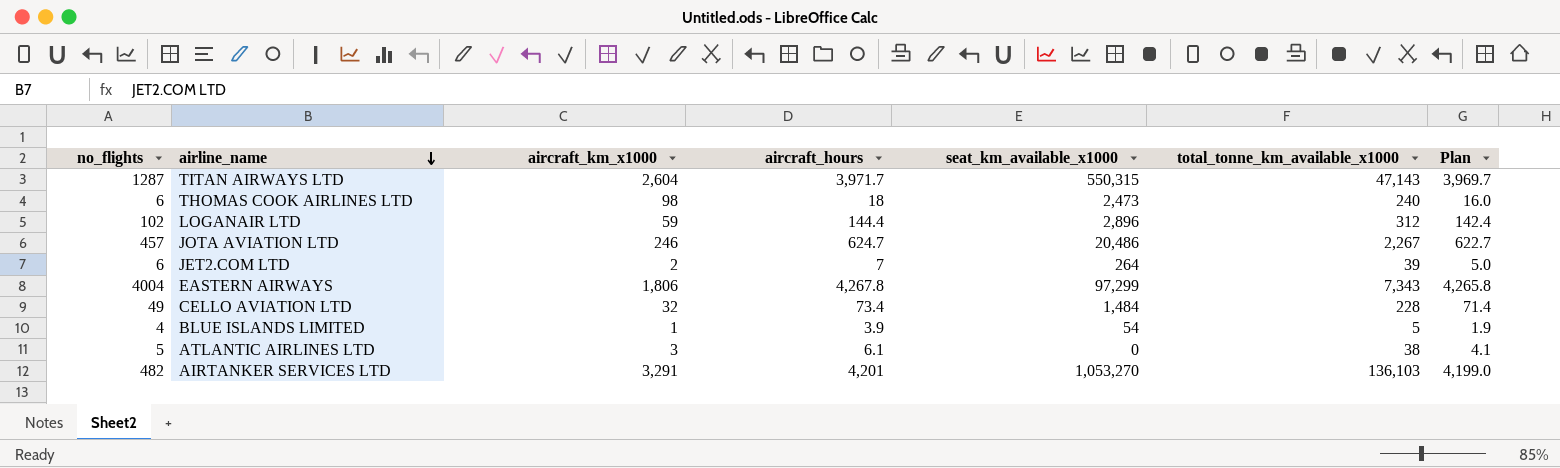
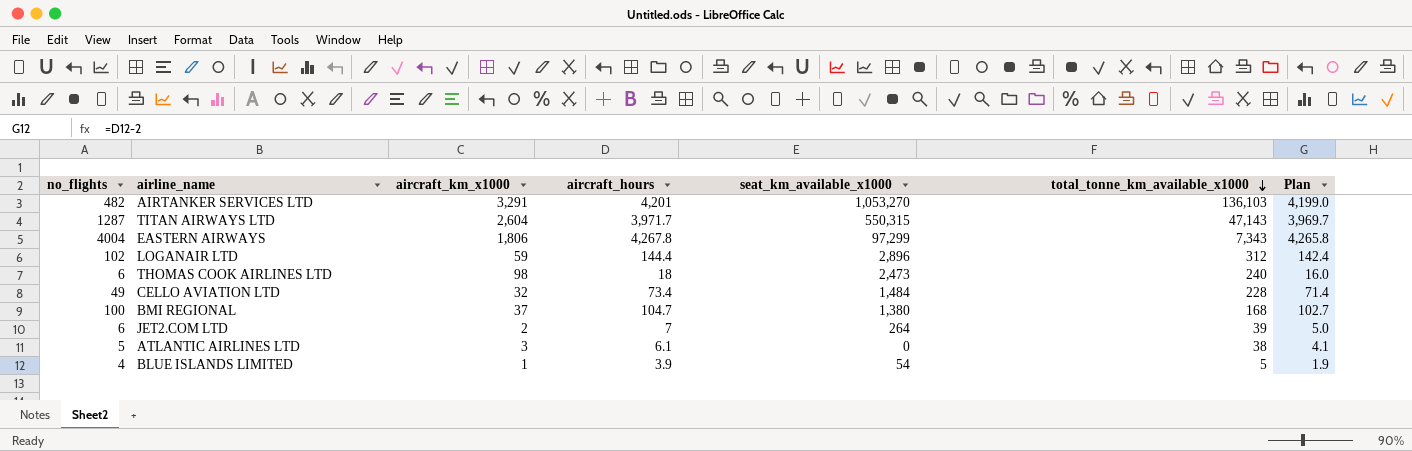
row order: airline_name descending -> total_tonne_km_available_x1000 descending
row JOTA AVIATION LTD: 457 | 246 | 624.7 | 20,486 | 2,267 | 622.7 -> none
row BMI REGIONAL: none -> 100 | 37 | 104.7 | 1,380 | 168 | 102.7

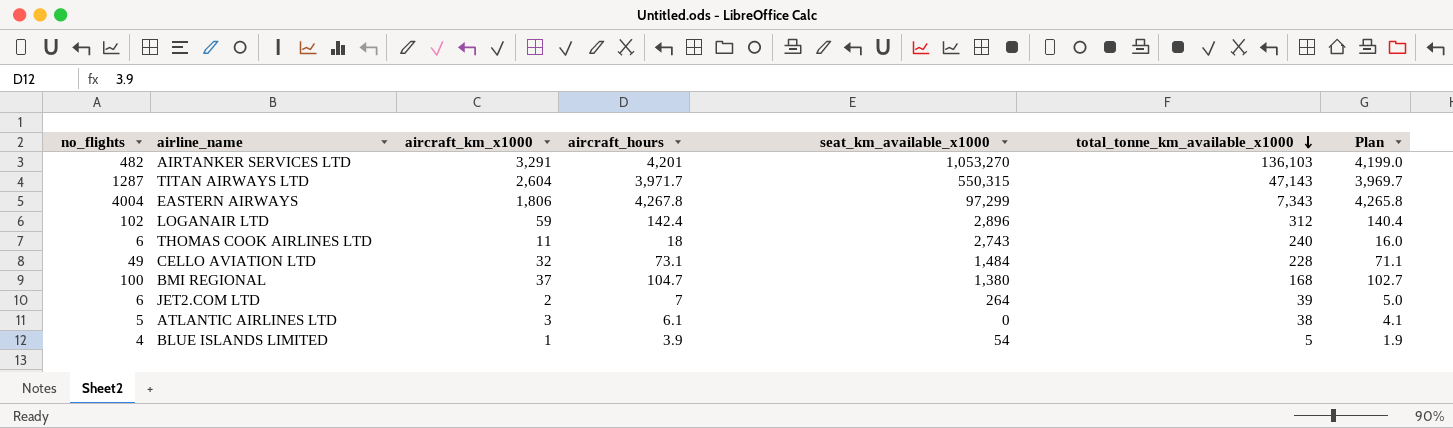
LOGANAIR LTD | aircraft_hours: 144.4 -> 142.4
LOGANAIR LTD | Plan: 142.4 -> 140.4
THOMAS COOK AIRLINES LTD | aircraft_km_x1000: 98 -> 11
THOMAS COOK AIRLINES LTD | seat_km_available_x1000: 2,473 -> 2,743
CELLO AVIATION LTD | aircraft_hours: 73.4 -> 73.1
CELLO AVIATION LTD | Plan: 71.4 -> 71.1

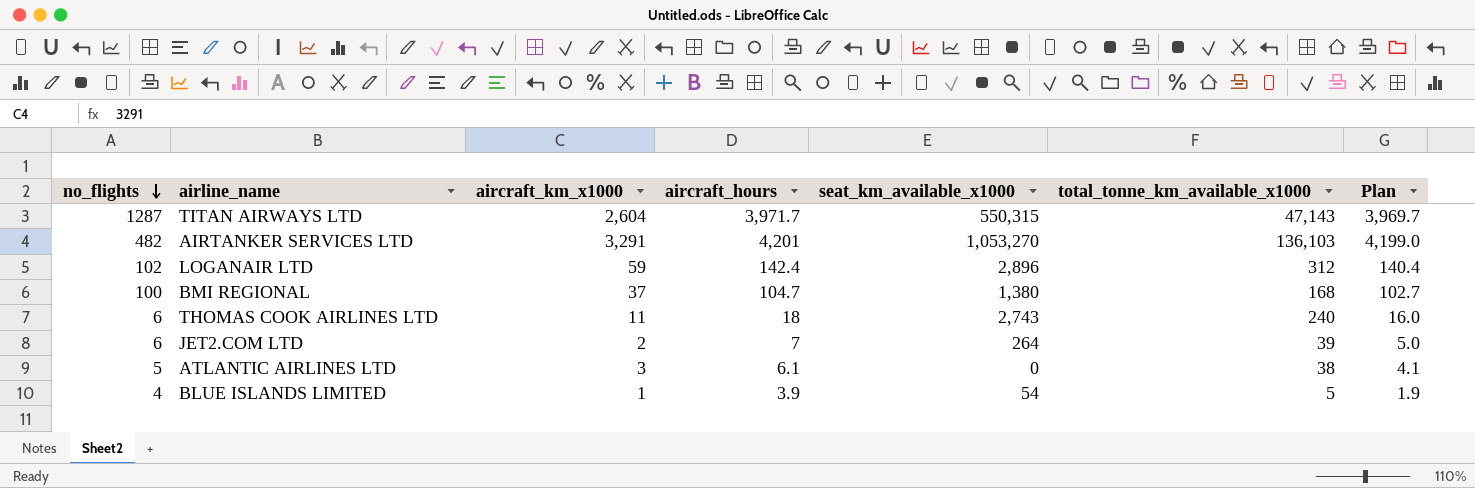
row order: total_tonne_km_available_x1000 descending -> no_flights descending
row EASTERN AIRWAYS: 4004 | 1,806 | 4,267.8 | 97,299 | 7,343 | 4,265.8 -> none
row CELLO AVIATION LTD: 49 | 32 | 73.1 | 1,484 | 228 | 71.1 -> none

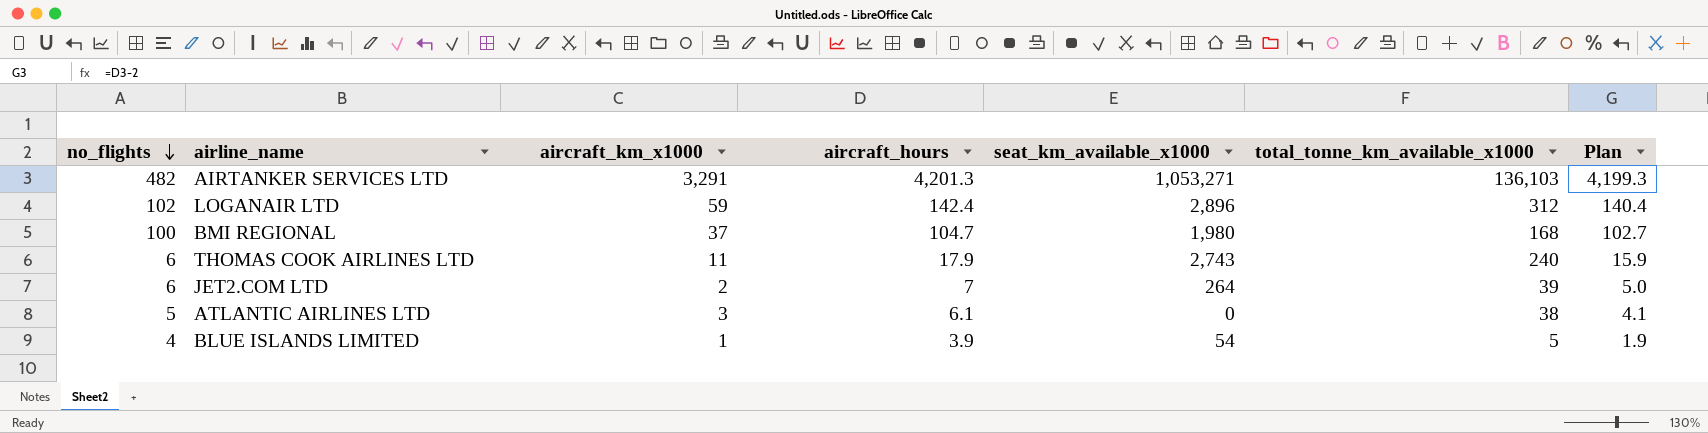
row TITAN AIRWAYS LTD: 1287 | 2,604 | 3,971.7 | 550,315 | 47,143 | 3,969.7 -> none
AIRTANKER SERVICES LTD | aircraft_hours: 4,201 -> 4,201.3
AIRTANKER SERVICES LTD | seat_km_available_x1000: 1,053,270 -> 1,053,271
AIRTANKER SERVICES LTD | Plan: 4,199.0 -> 4,199.3
BMI REGIONAL | seat_km_available_x1000: 1,380 -> 1,980
THOMAS COOK AIRLINES LTD | aircraft_hours: 18 -> 17.9
THOMAS COOK AIRLINES LTD | Plan: 16.0 -> 15.9

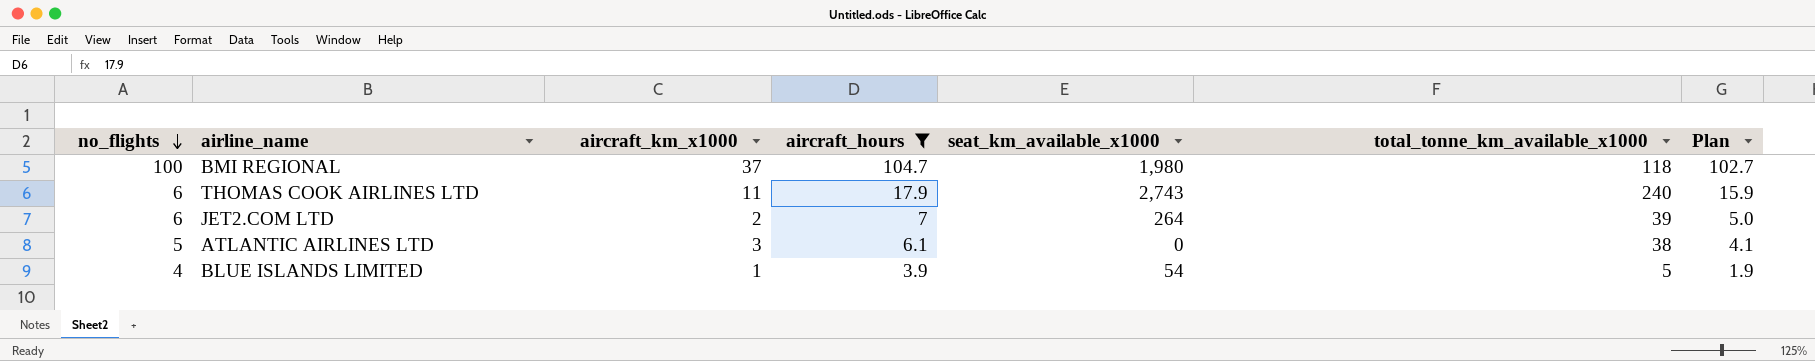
filter: none -> aircraft_hours <= 104.7
BMI REGIONAL | total_tonne_km_available_x1000: 168 -> 118

